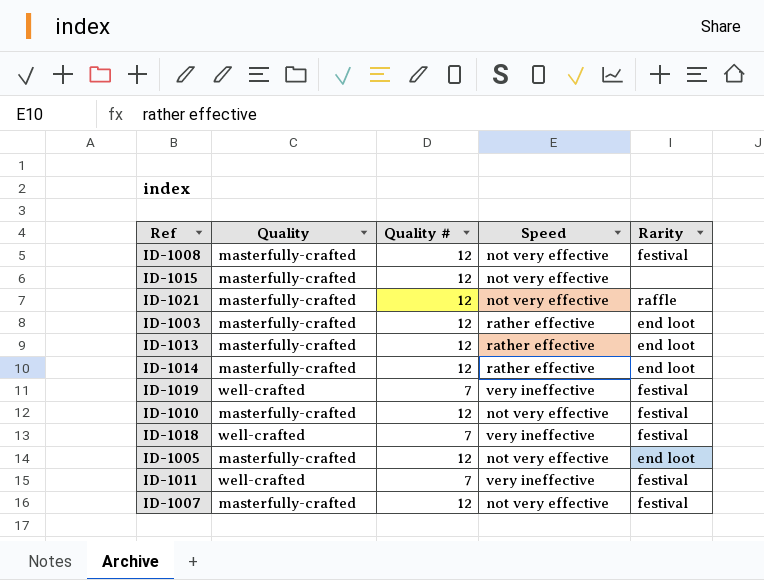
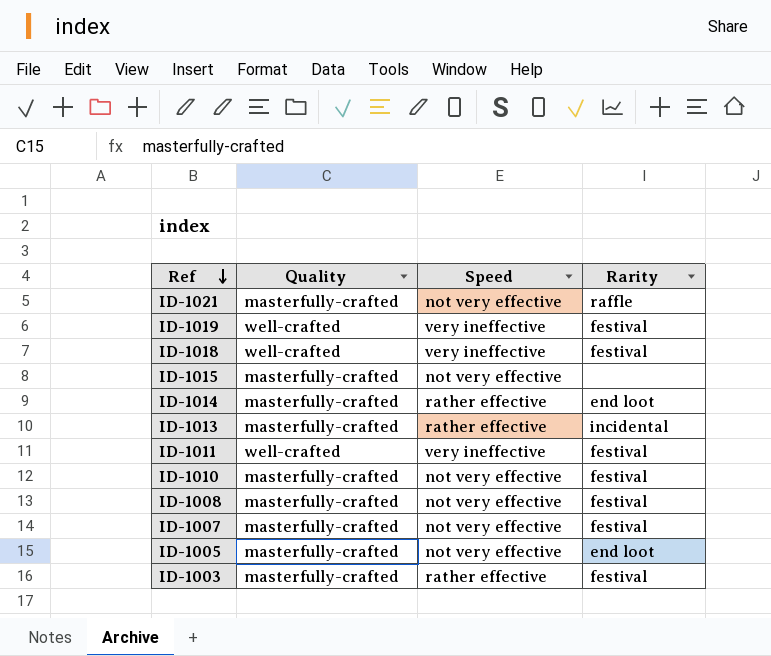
row order: none -> Ref descending
column Quality # | position: 3 -> none
ID-1013 | Rarity: end loot -> incidental
ID-1003 | Rarity: end loot -> festival

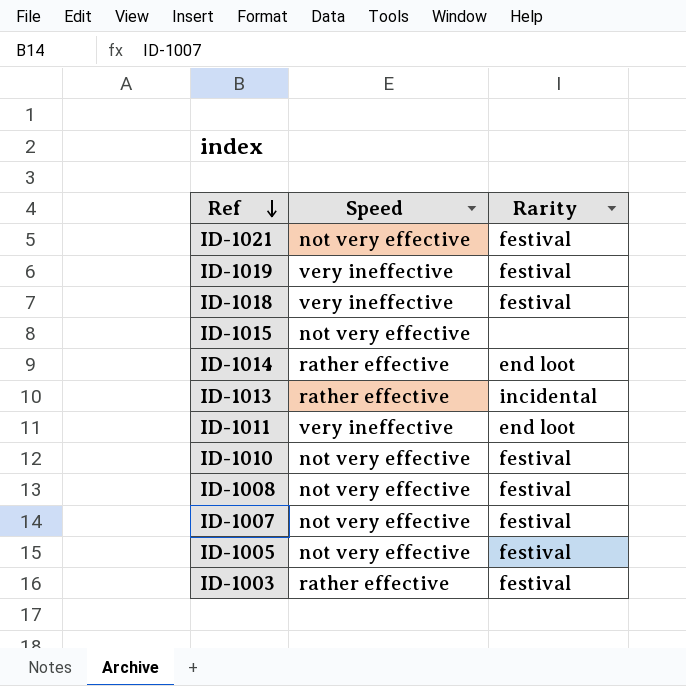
column Quality | position: 2 -> none
ID-1021 | Rarity: raffle -> festival
ID-1011 | Rarity: festival -> end loot
ID-1005 | Rarity: end loot -> festival

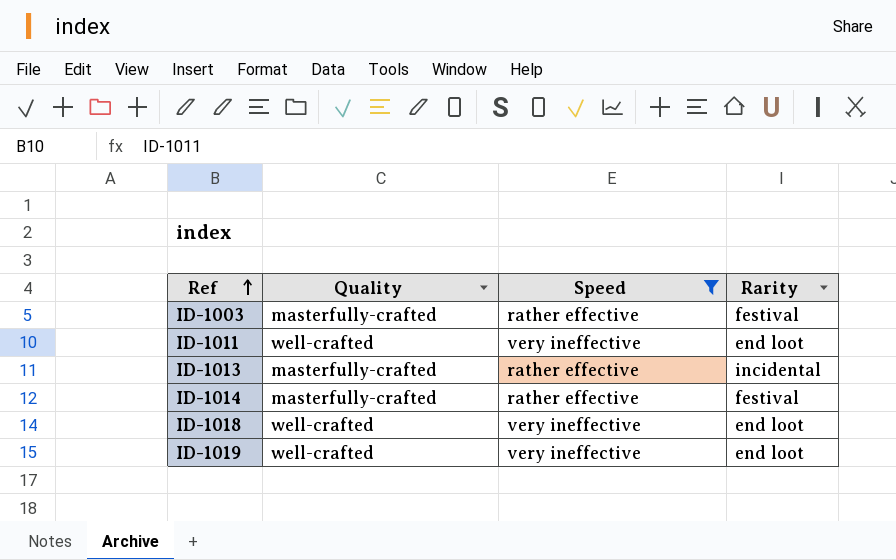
filter: none -> Speed != not very effective
row order: Ref descending -> Ref ascending
column Quality | position: none -> 2
ID-1014 | Rarity: end loot -> festival
ID-1018 | Rarity: festival -> end loot
ID-1019 | Rarity: festival -> end loot

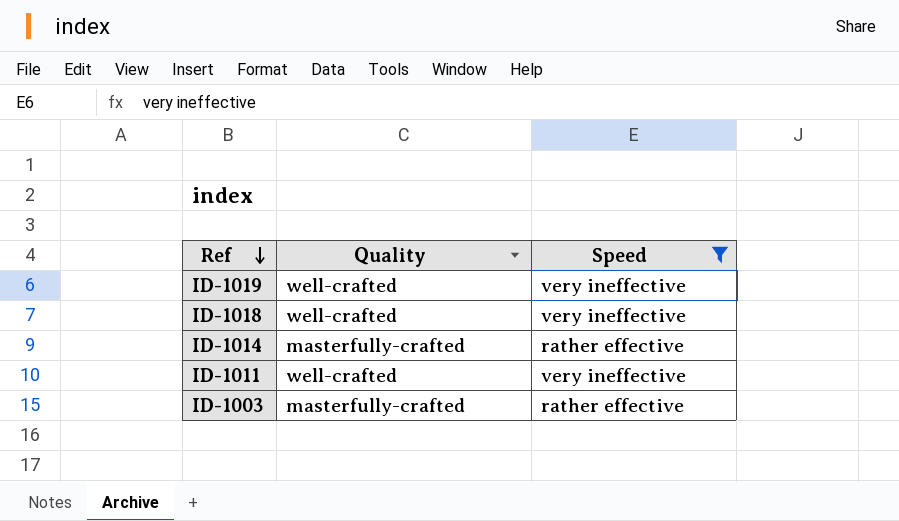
row order: Ref ascending -> Ref descending
column Rarity | position: 4 -> none
row ID-1013: masterfully-crafted | rather effective | incidental -> none

